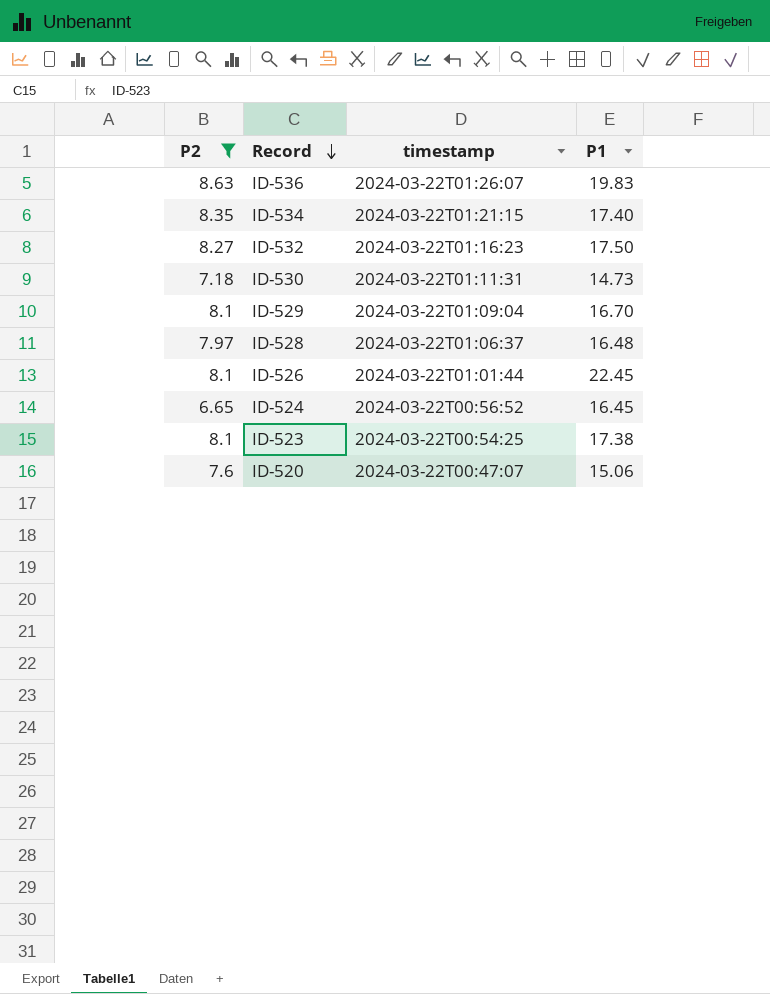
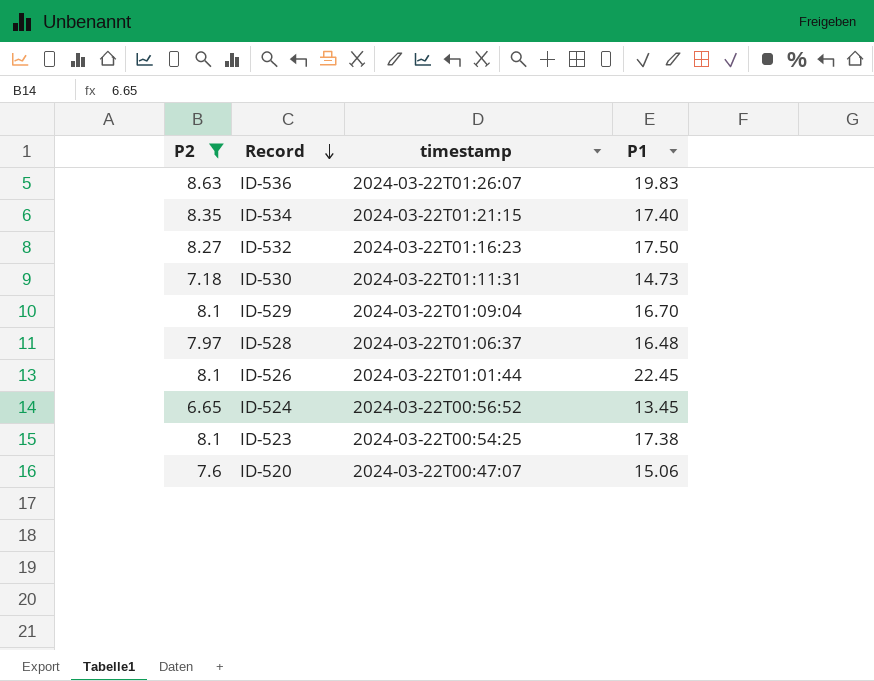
ID-524 | P1: 16.45 -> 13.45

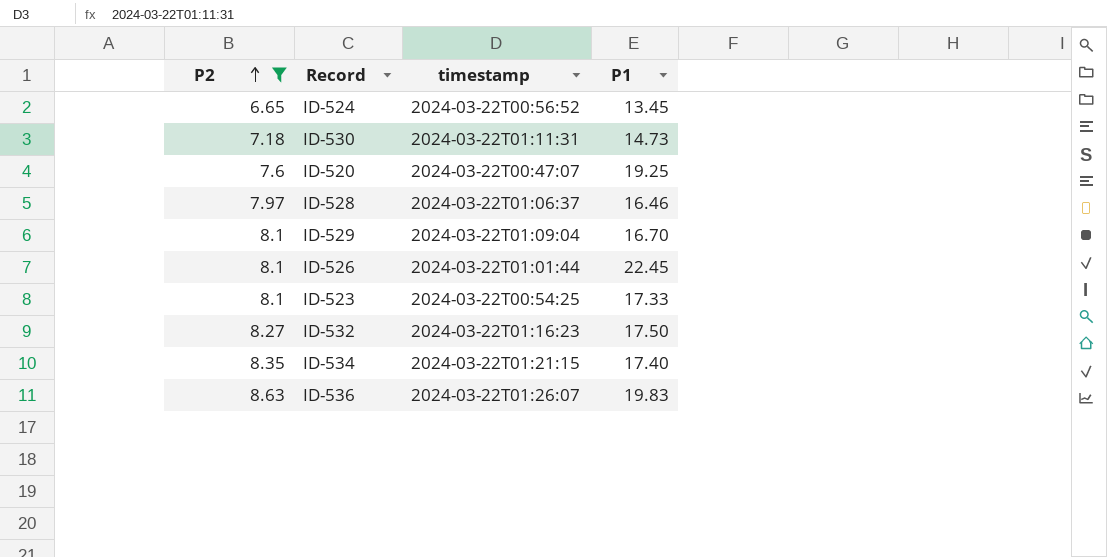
row order: Record descending -> P2 ascending
ID-520 | P1: 15.06 -> 19.25
ID-528 | P1: 16.48 -> 16.46
ID-523 | P1: 17.38 -> 17.33

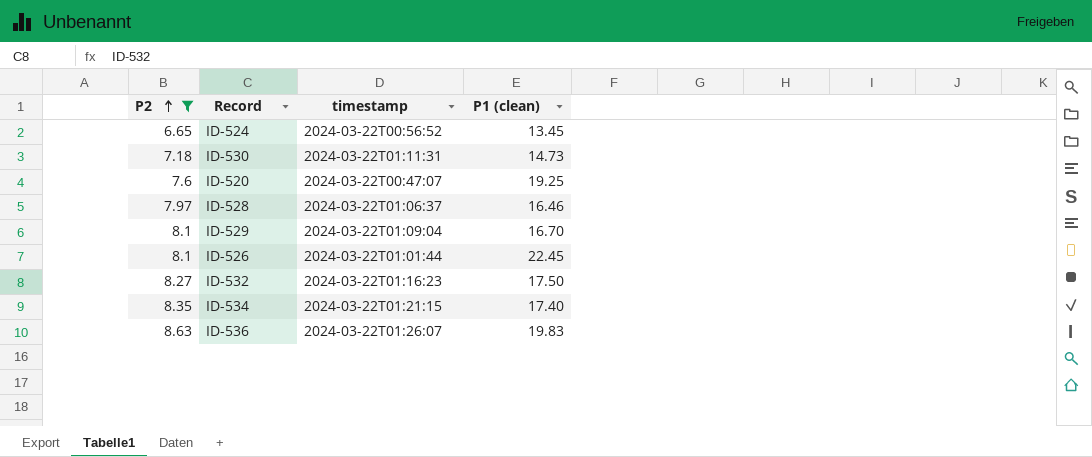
column name: P1 -> P1 (clean)
row ID-523: 8.1 | 2024-03-22T00:54:25 | 17.33 -> none

